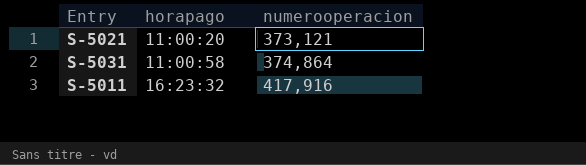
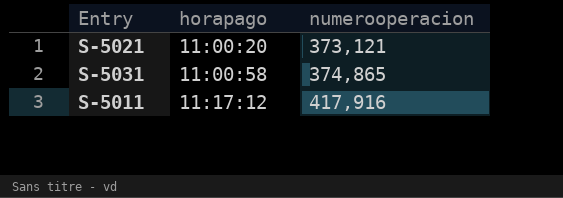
S-5031 | numerooperacion: 374,864 -> 374,865
S-5011 | horapago: 16:23:32 -> 11:17:12

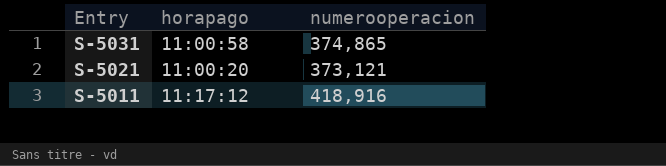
row order: horapago ascending -> Entry descending
S-5011 | numerooperacion: 417,916 -> 418,916

